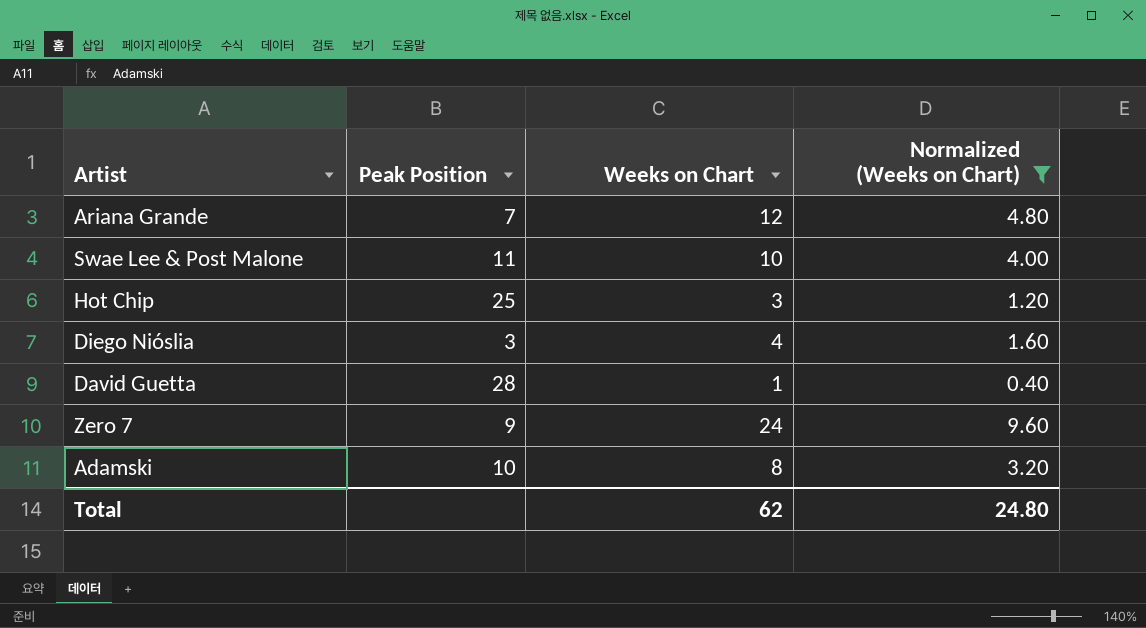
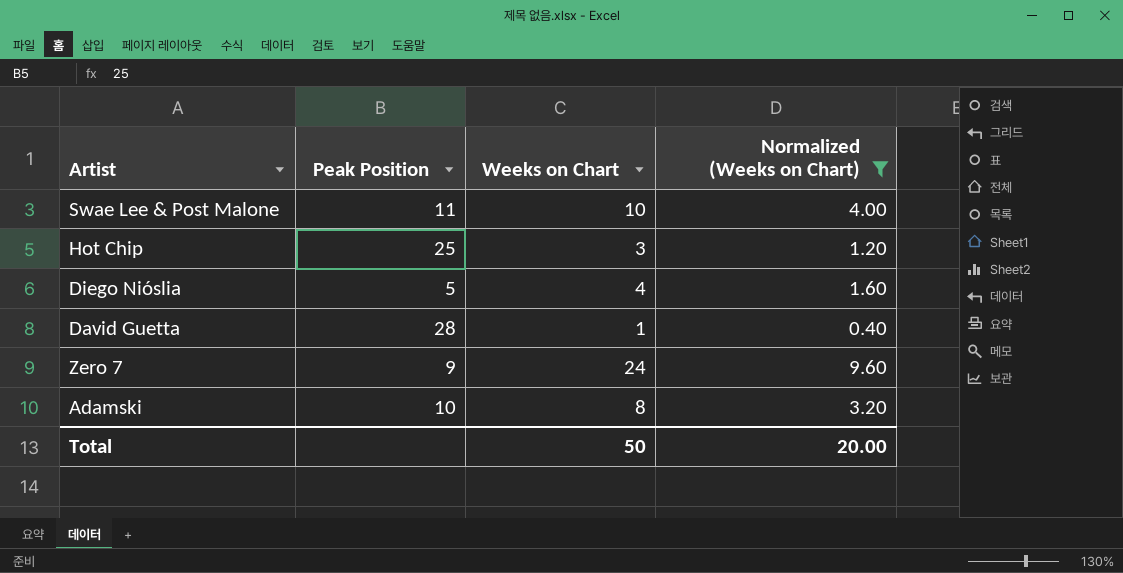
row Ariana Grande: 7 | 12 | 4.80 -> none
Diego Nióslia | Peak Position: 3 -> 5
Total | Weeks on Chart: 62 -> 50
Total | Normalized (Weeks on Chart): 24.80 -> 20.00

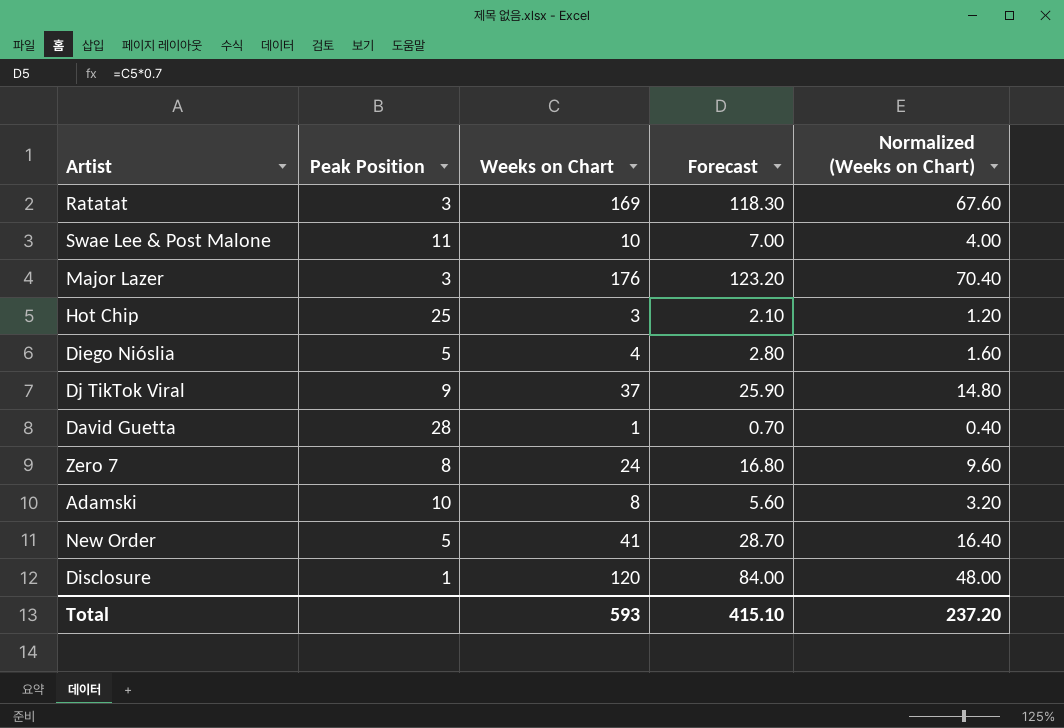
filter: Normalized (Weeks on Chart) <= 9.60 -> none
column Forecast | formula: none -> [Weeks on Chart] * 0.7
Zero 7 | Peak Position: 9 -> 8
Total | Weeks on Chart: 50 -> 593
Total | Normalized (Weeks on Chart): 20.00 -> 237.20

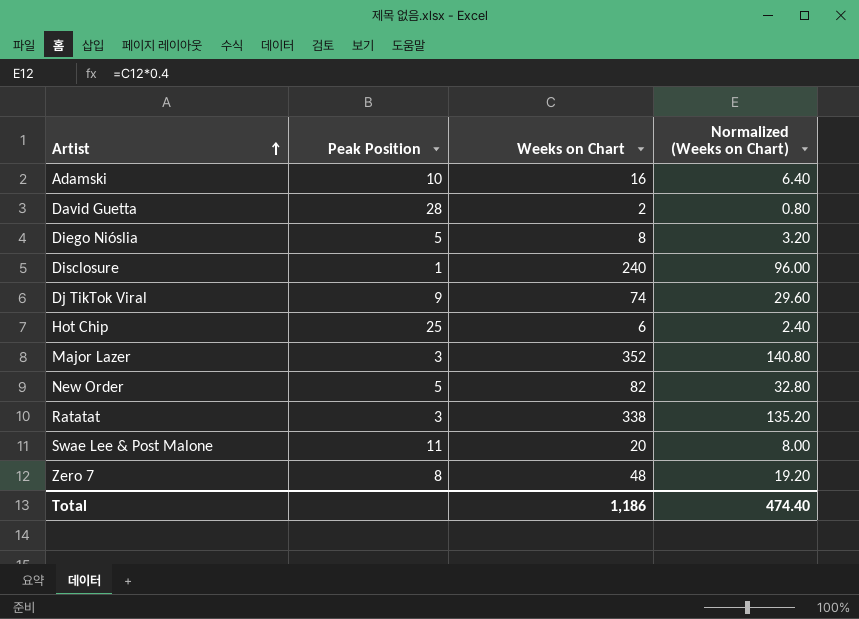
row order: none -> Artist ascending
column Forecast | formula: [Weeks on Chart] * 0.7 -> none
Adamski | Weeks on Chart: 8 -> 16
Adamski | Normalized (Weeks on Chart): 3.20 -> 6.40
David Guetta | Weeks on Chart: 1 -> 2
David Guetta | Normalized (Weeks on Chart): 0.40 -> 0.80
Diego Nióslia | Weeks on Chart: 4 -> 8
Diego Nióslia | Normalized (Weeks on Chart): 1.60 -> 3.20
Disclosure | Weeks on Chart: 120 -> 240
Disclosure | Normalized (Weeks on Chart): 48.00 -> 96.00
Dj TikTok Viral | Weeks on Chart: 37 -> 74
Dj TikTok Viral | Normalized (Weeks on Chart): 14.80 -> 29.60
Hot Chip | Weeks on Chart: 3 -> 6
Hot Chip | Normalized (Weeks on Chart): 1.20 -> 2.40
Major Lazer | Weeks on Chart: 176 -> 352
Major Lazer | Normalized (Weeks on Chart): 70.40 -> 140.80
New Order | Weeks on Chart: 41 -> 82
New Order | Normalized (Weeks on Chart): 16.40 -> 32.80
Ratatat | Weeks on Chart: 169 -> 338
Ratatat | Normalized (Weeks on Chart): 67.60 -> 135.20
Swae Lee & Post Malone | Weeks on Chart: 10 -> 20
Swae Lee & Post Malone | Normalized (Weeks on Chart): 4.00 -> 8.00
Zero 7 | Weeks on Chart: 24 -> 48
Zero 7 | Normalized (Weeks on Chart): 9.60 -> 19.20
Total | Weeks on Chart: 593 -> 1,186
Total | Normalized (Weeks on Chart): 237.20 -> 474.40

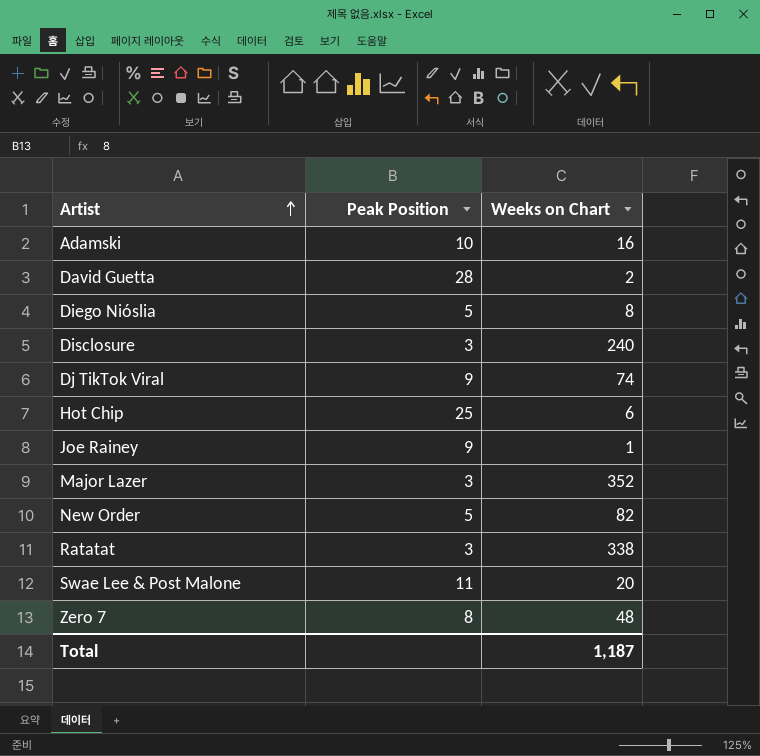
column Normalized (Weeks on Chart) | formula: [Weeks on Chart] * 0.4 -> none
Disclosure | Peak Position: 1 -> 3
row Joe Rainey: none -> 9 | 1
Total | Weeks on Chart: 1,186 -> 1,187

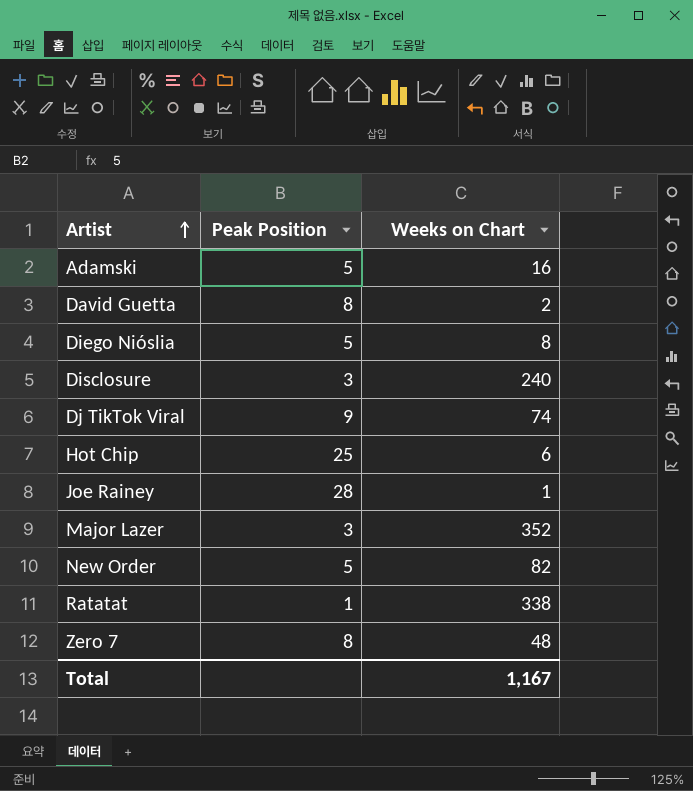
row Swae Lee & Post Malone: 11 | 20 -> none
Adamski | Peak Position: 10 -> 5
David Guetta | Peak Position: 28 -> 8
Joe Rainey | Peak Position: 9 -> 28
Ratatat | Peak Position: 3 -> 1
Total | Weeks on Chart: 1,187 -> 1,167

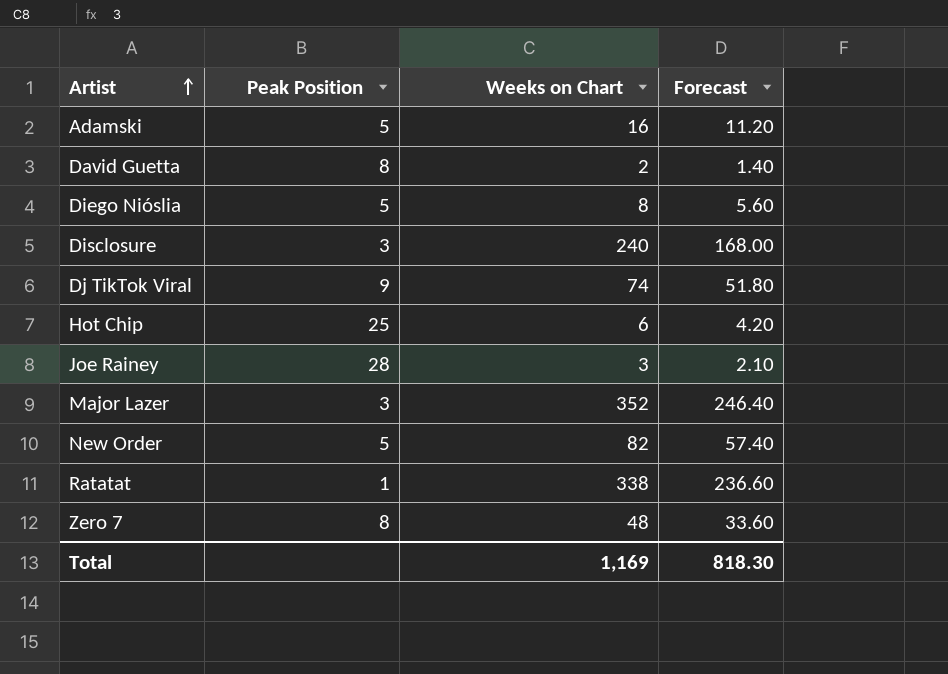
column Forecast | formula: none -> [Weeks on Chart] * 0.7
Joe Rainey | Weeks on Chart: 1 -> 3
Total | Weeks on Chart: 1,167 -> 1,169

